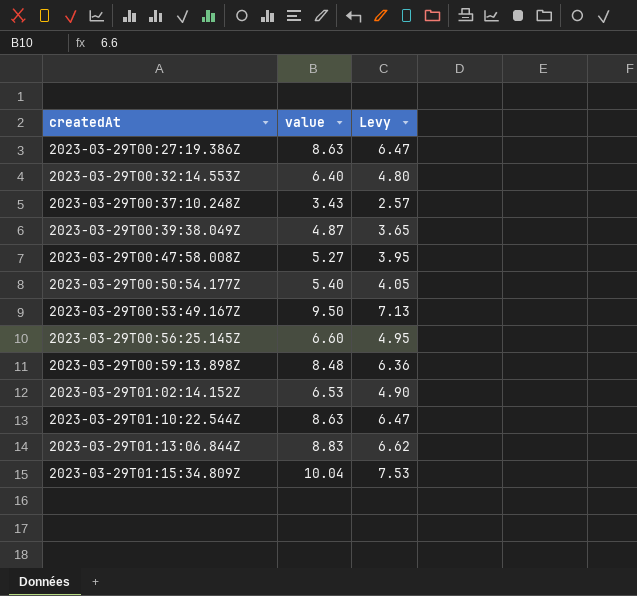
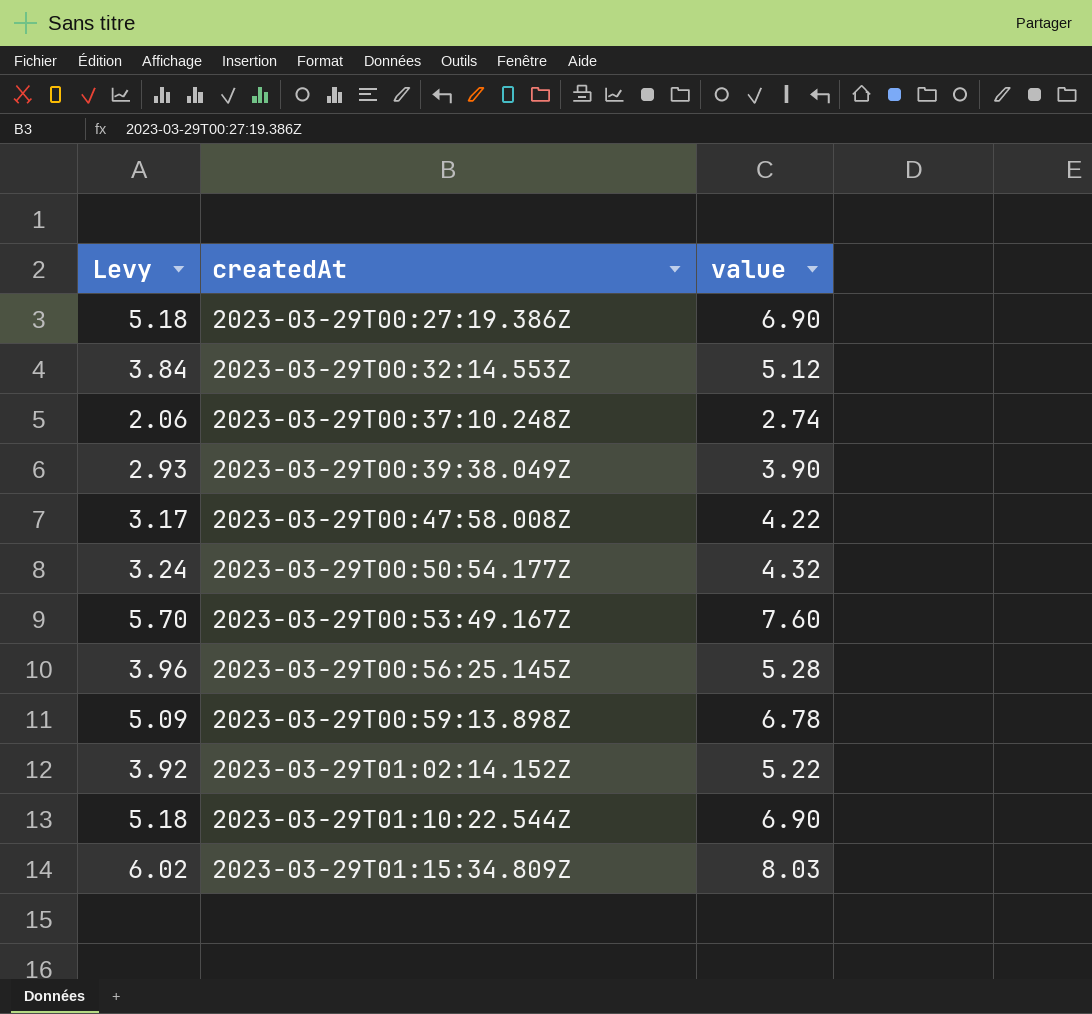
column Levy | position: 3 -> 1
row 2023-03-29T01:13:06.844Z: 8.83 | 6.62 -> none
2023-03-29T00:27:19.386Z | Levy: 6.47 -> 5.18
2023-03-29T00:27:19.386Z | value: 8.63 -> 6.90
2023-03-29T00:32:14.553Z | Levy: 4.80 -> 3.84
2023-03-29T00:32:14.553Z | value: 6.40 -> 5.12
2023-03-29T00:37:10.248Z | Levy: 2.57 -> 2.06
2023-03-29T00:37:10.248Z | value: 3.43 -> 2.74
2023-03-29T00:39:38.049Z | Levy: 3.65 -> 2.93
2023-03-29T00:39:38.049Z | value: 4.87 -> 3.90
2023-03-29T00:47:58.008Z | Levy: 3.95 -> 3.17
2023-03-29T00:47:58.008Z | value: 5.27 -> 4.22
2023-03-29T00:50:54.177Z | Levy: 4.05 -> 3.24
2023-03-29T00:50:54.177Z | value: 5.40 -> 4.32
2023-03-29T00:53:49.167Z | Levy: 7.13 -> 5.70
2023-03-29T00:53:49.167Z | value: 9.50 -> 7.60
2023-03-29T00:56:25.145Z | Levy: 4.95 -> 3.96
2023-03-29T00:56:25.145Z | value: 6.60 -> 5.28
2023-03-29T00:59:13.898Z | Levy: 6.36 -> 5.09
2023-03-29T00:59:13.898Z | value: 8.48 -> 6.78
2023-03-29T01:02:14.152Z | Levy: 4.90 -> 3.92
2023-03-29T01:02:14.152Z | value: 6.53 -> 5.22
2023-03-29T01:10:22.544Z | Levy: 6.47 -> 5.18
2023-03-29T01:10:22.544Z | value: 8.63 -> 6.90
2023-03-29T01:15:34.809Z | Levy: 7.53 -> 6.02
2023-03-29T01:15:34.809Z | value: 10.04 -> 8.03

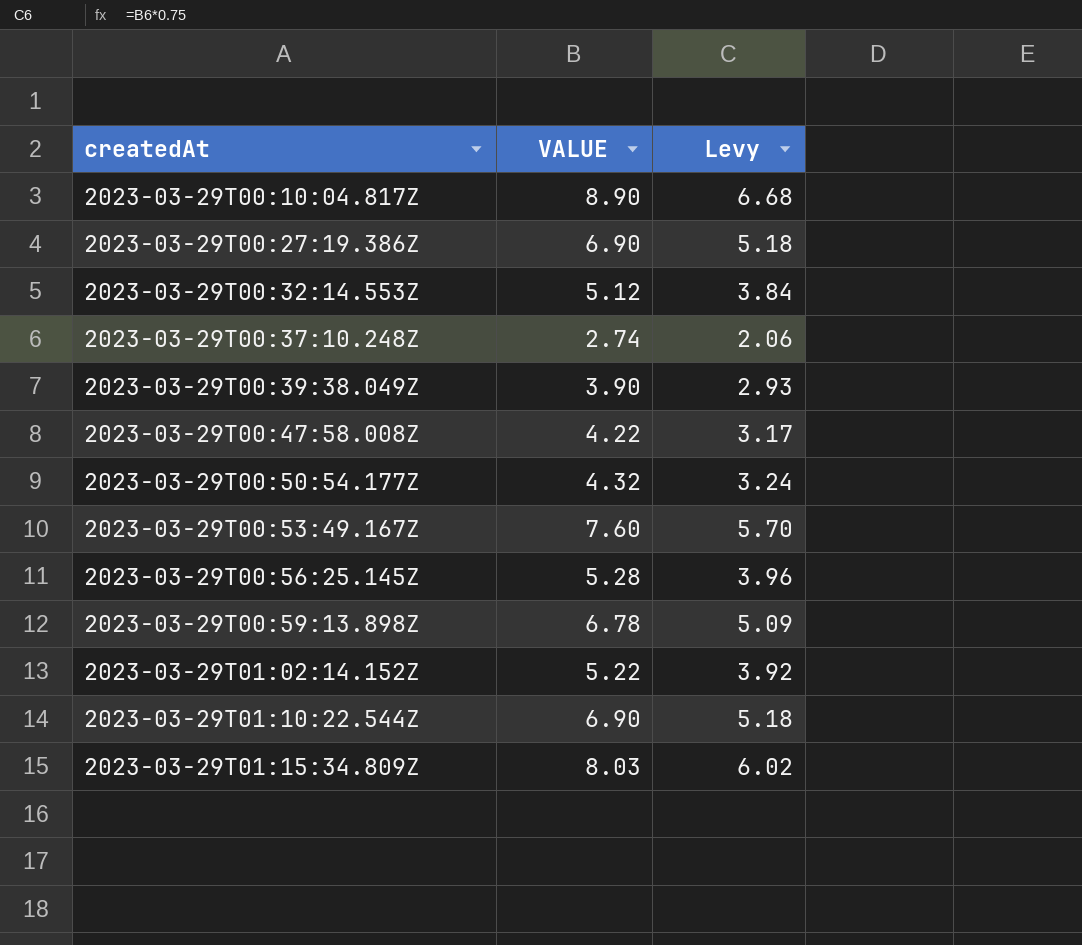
column name: value -> VALUE
column Levy | position: 1 -> 3
row 2023-03-29T00:10:04.817Z: none -> 8.90 | 6.68

